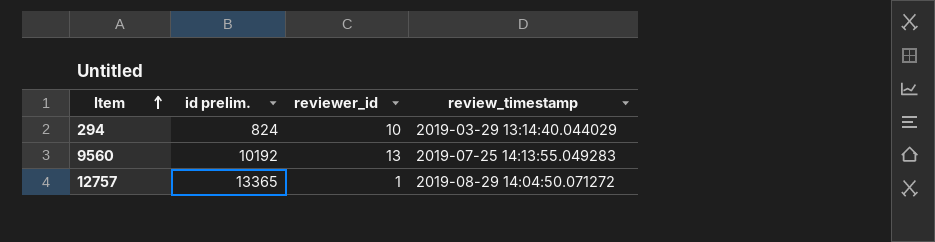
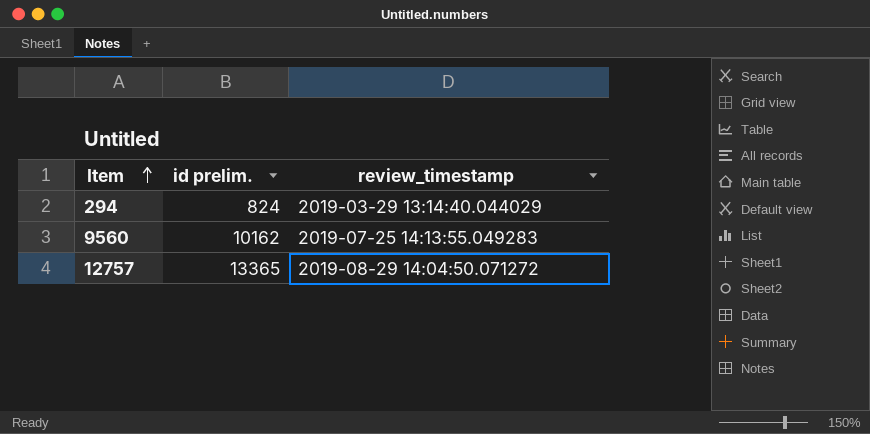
column reviewer_id | position: 3 -> none
9560 | id prelim.: 10192 -> 10162

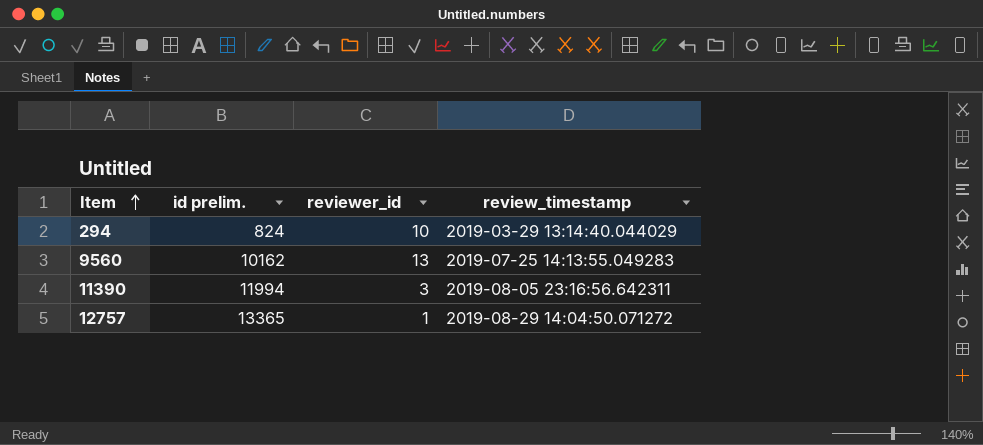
column reviewer_id | position: none -> 3
row 11390: none -> 11994 | 3 | 2019-08-05 23:16:56.642311

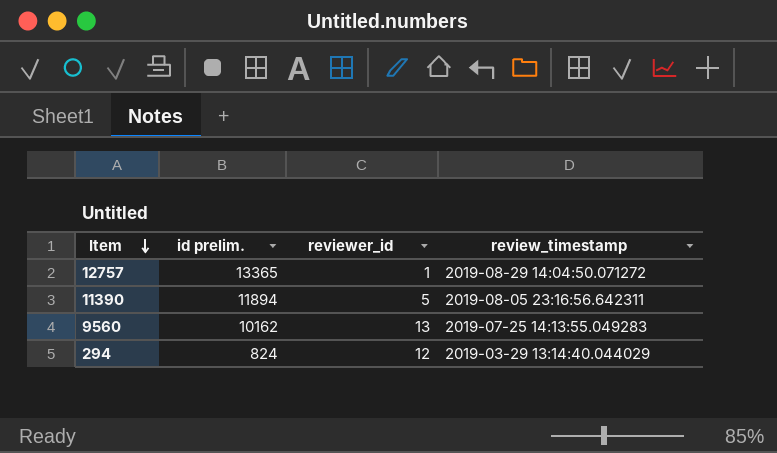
row order: Item ascending -> Item descending
11390 | id prelim.: 11994 -> 11894
11390 | reviewer_id: 3 -> 5
294 | reviewer_id: 10 -> 12

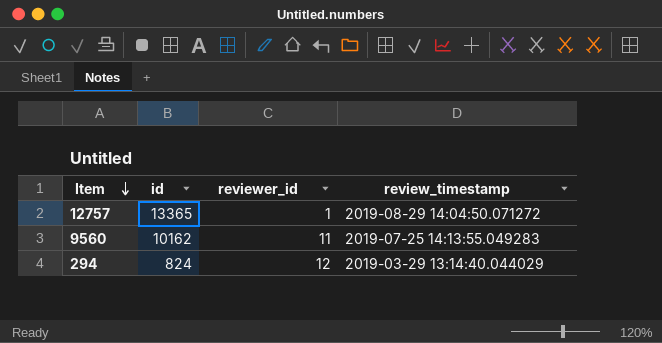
column name: id prelim. -> id
row 11390: 11894 | 5 | 2019-08-05 23:16:56.642311 -> none
9560 | reviewer_id: 13 -> 11

